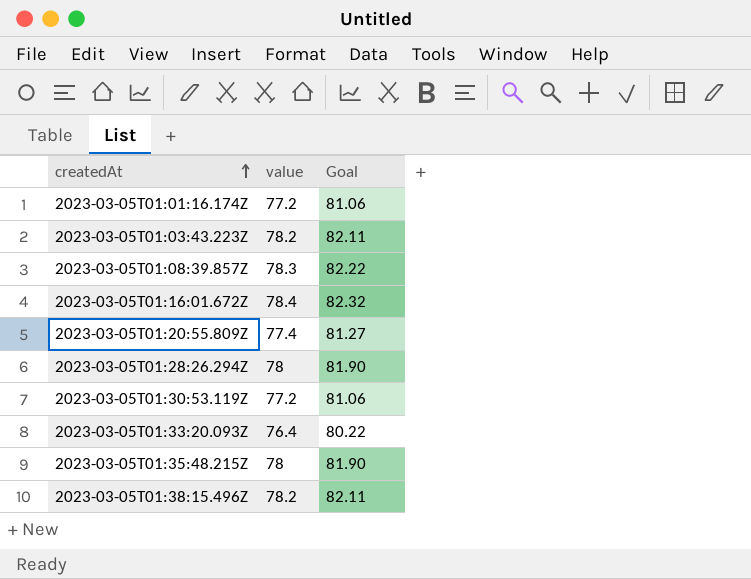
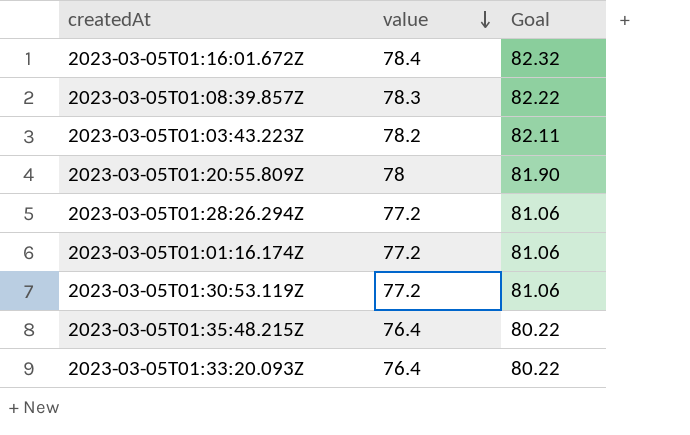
row order: createdAt ascending -> value descending
row 2023-03-05T01:38:15.496Z: 78.2 | 82.11 -> none
2023-03-05T01:20:55.809Z | value: 77.4 -> 78
2023-03-05T01:20:55.809Z | Goal: 81.27 -> 81.90
2023-03-05T01:28:26.294Z | value: 78 -> 77.2
2023-03-05T01:28:26.294Z | Goal: 81.90 -> 81.06
2023-03-05T01:35:48.215Z | value: 78 -> 76.4
2023-03-05T01:35:48.215Z | Goal: 81.90 -> 80.22

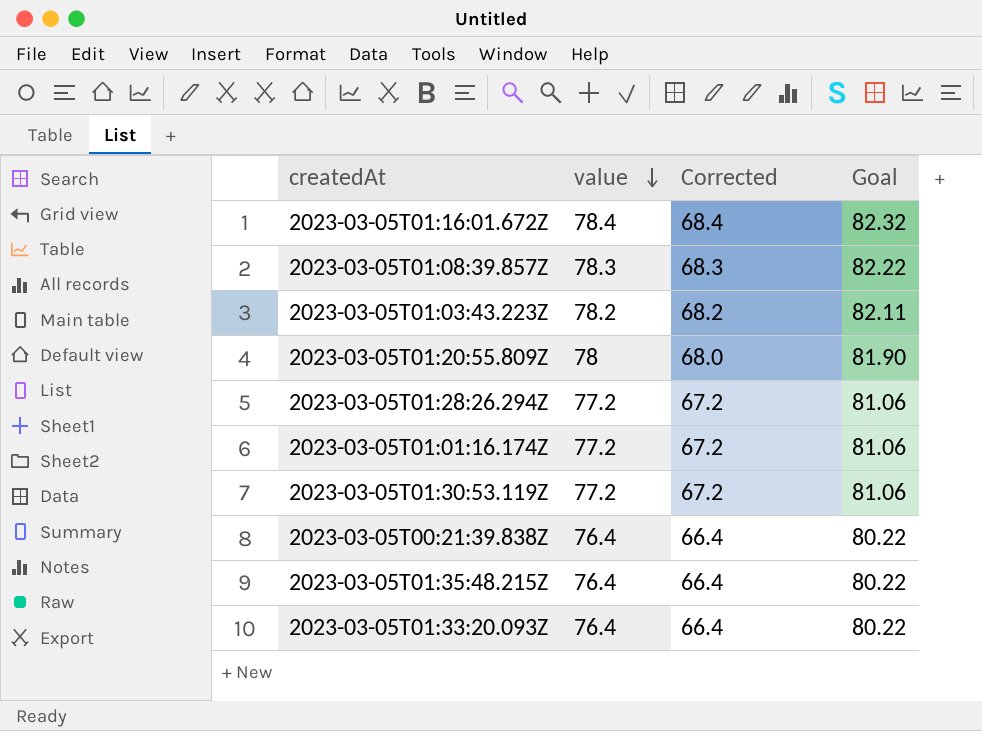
column Corrected | formula: none -> [value] - 10
row 2023-03-05T00:21:39.838Z: none -> 76.4 | 66.4 | 80.22

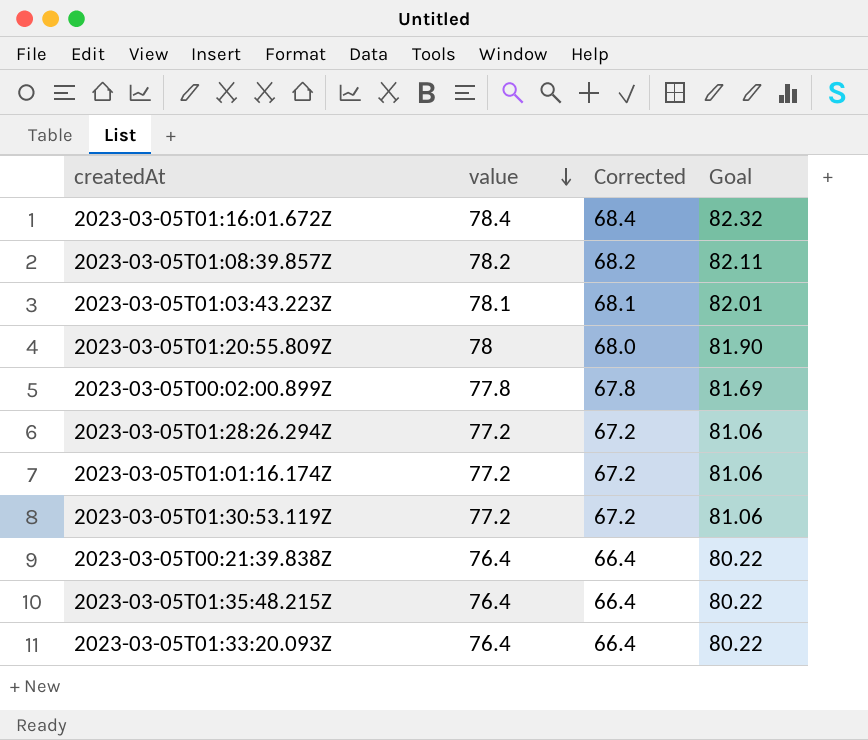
2023-03-05T01:08:39.857Z | value: 78.3 -> 78.2
2023-03-05T01:08:39.857Z | Corrected: 68.3 -> 68.2
2023-03-05T01:08:39.857Z | Goal: 82.22 -> 82.11
2023-03-05T01:03:43.223Z | value: 78.2 -> 78.1
2023-03-05T01:03:43.223Z | Corrected: 68.2 -> 68.1
2023-03-05T01:03:43.223Z | Goal: 82.11 -> 82.01
row 2023-03-05T00:02:00.899Z: none -> 77.8 | 67.8 | 81.69

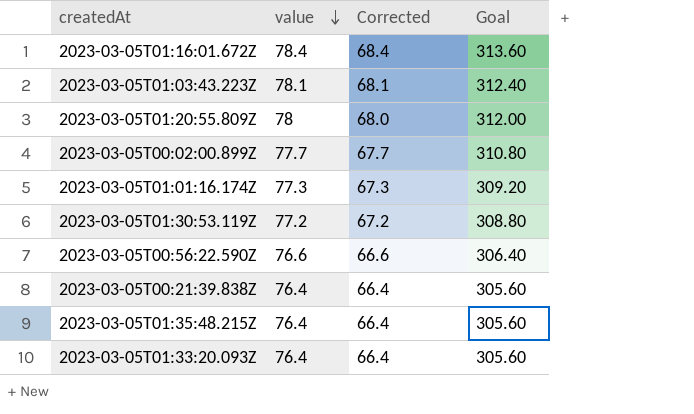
column Goal | formula: [value] * 1.05 -> [value] * 4
row 2023-03-05T01:08:39.857Z: 78.2 | 68.2 | 82.11 -> none
row 2023-03-05T01:28:26.294Z: 77.2 | 67.2 | 81.06 -> none
2023-03-05T00:02:00.899Z | value: 77.8 -> 77.7
2023-03-05T00:02:00.899Z | Corrected: 67.8 -> 67.7
2023-03-05T01:01:16.174Z | value: 77.2 -> 77.3
2023-03-05T01:01:16.174Z | Corrected: 67.2 -> 67.3
row 2023-03-05T00:56:22.590Z: none -> 76.6 | 66.6 | 306.40

